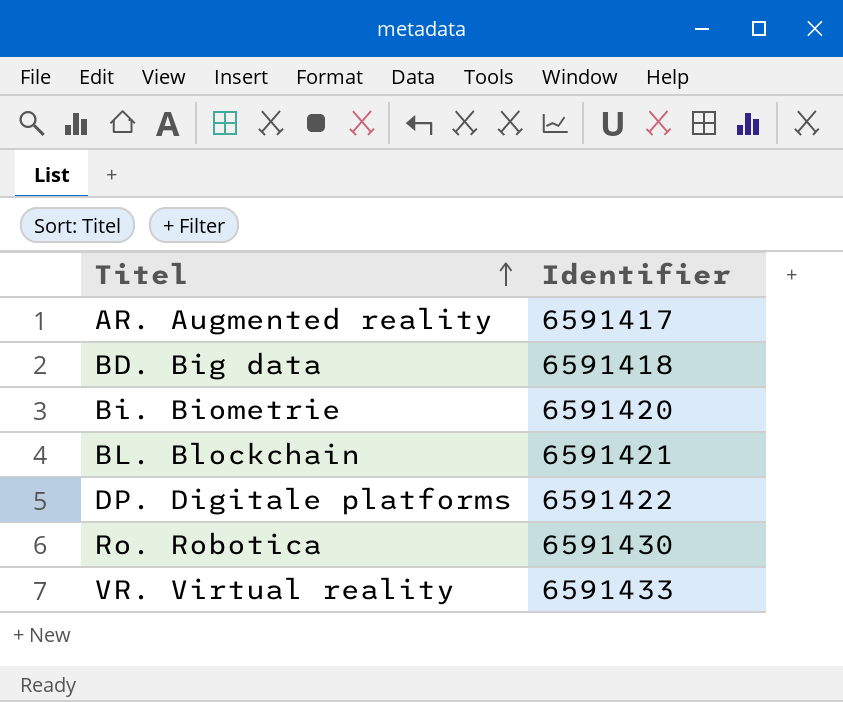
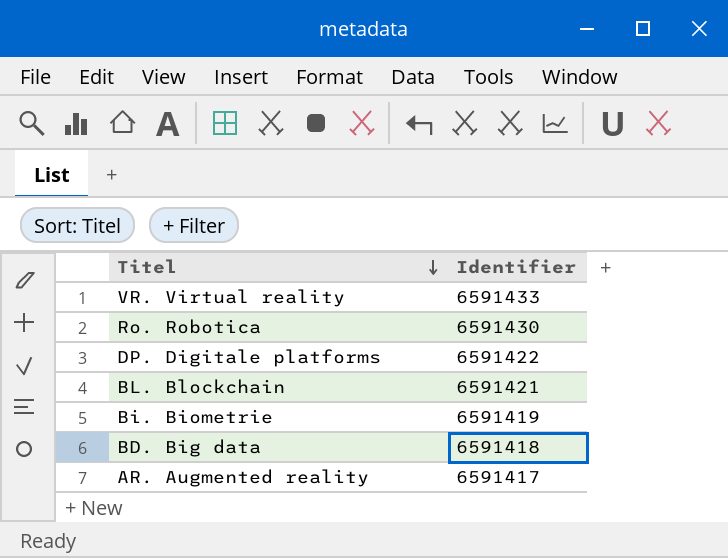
row order: Titel ascending -> Titel descending
Bi. Biometrie | Identifier: 6591420 -> 6591419

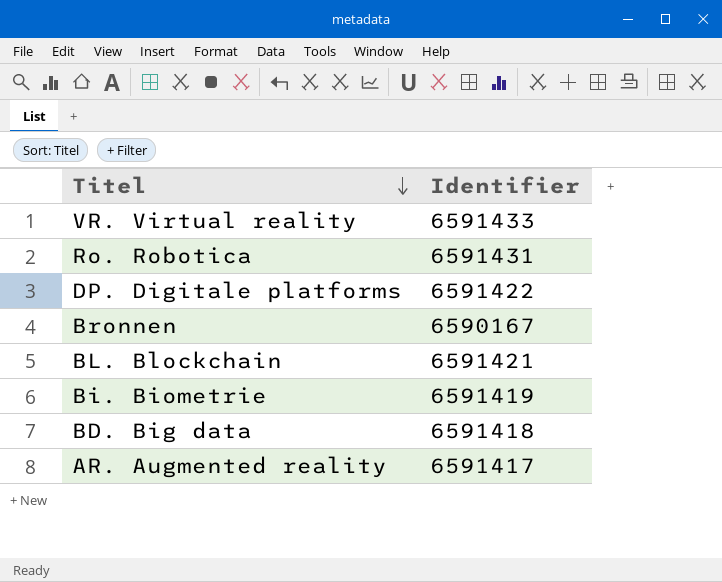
Ro. Robotica | Identifier: 6591430 -> 6591431
row Bronnen: none -> 6590167

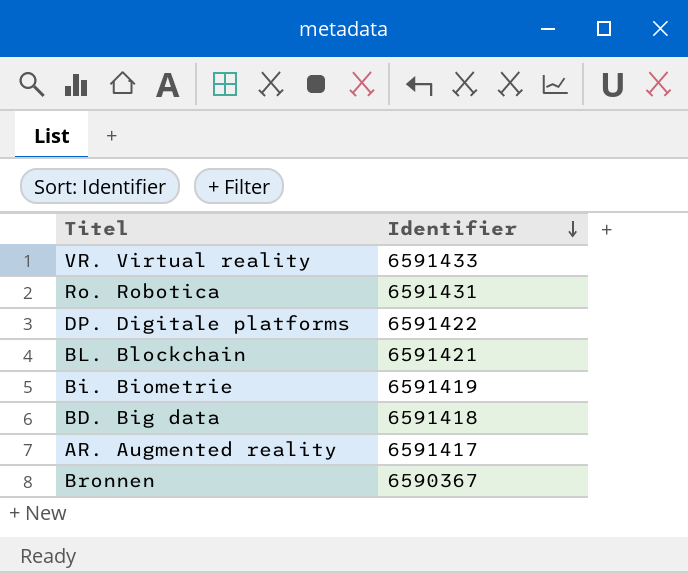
row order: Titel descending -> Identifier descending
Bronnen | Identifier: 6590167 -> 6590367

